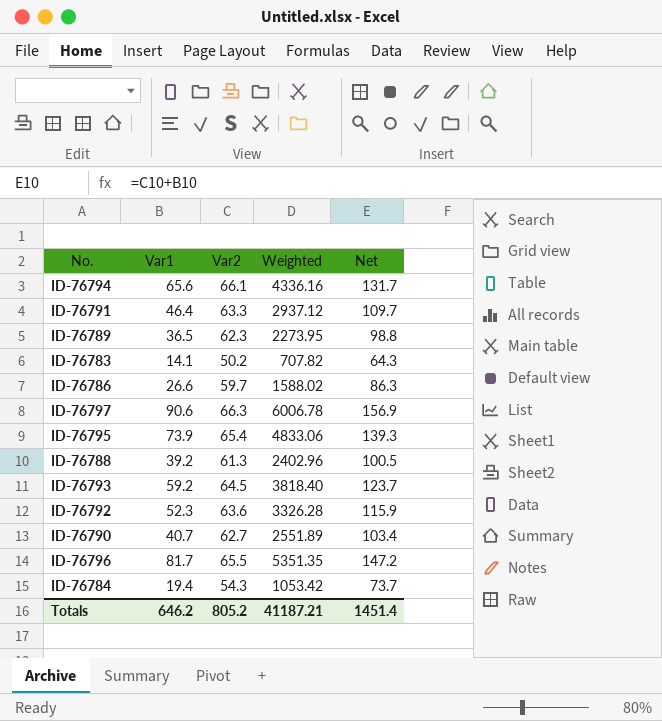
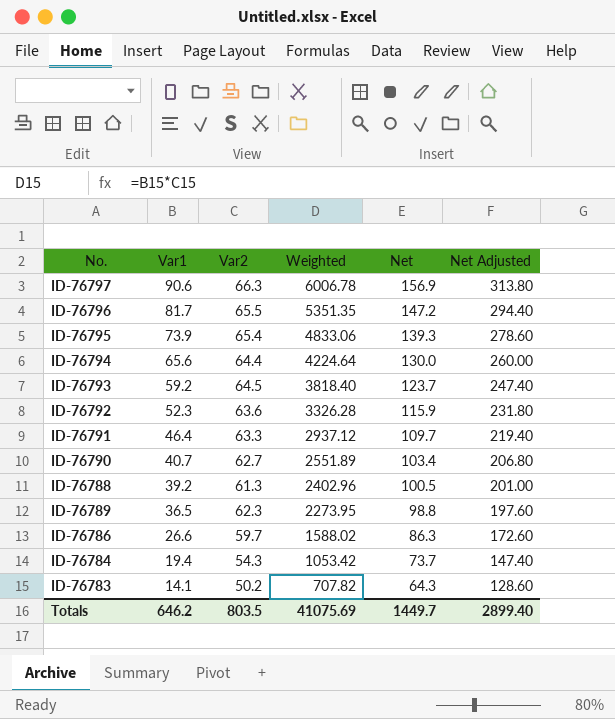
row order: none -> Var1 descending
column Net Adjusted | formula: none -> [Net] * 2
ID-76794 | Var2: 66.1 -> 64.4
ID-76794 | Weighted: 4336.16 -> 4224.64
ID-76794 | Net: 131.7 -> 130.0
Totals | Var2: 805.2 -> 803.5
Totals | Weighted: 41187.21 -> 41075.69
Totals | Net: 1451.4 -> 1449.7

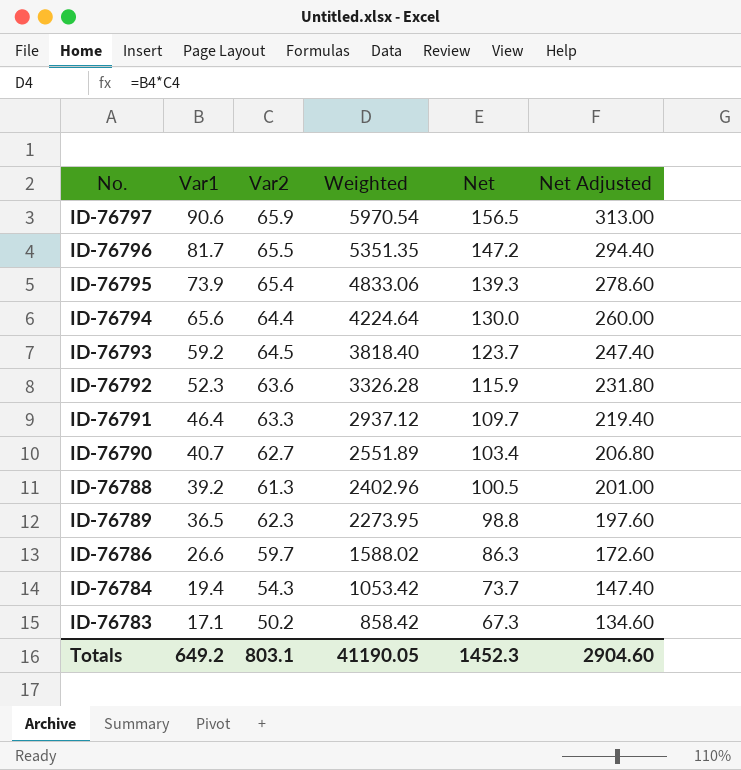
ID-76797 | Var2: 66.3 -> 65.9
ID-76797 | Weighted: 6006.78 -> 5970.54
ID-76797 | Net: 156.9 -> 156.5
ID-76797 | Net Adjusted: 313.80 -> 313.00
ID-76783 | Var1: 14.1 -> 17.1
ID-76783 | Weighted: 707.82 -> 858.42
ID-76783 | Net: 64.3 -> 67.3
ID-76783 | Net Adjusted: 128.60 -> 134.60
Totals | Var1: 646.2 -> 649.2
Totals | Var2: 803.5 -> 803.1
Totals | Weighted: 41075.69 -> 41190.05
Totals | Net: 1449.7 -> 1452.3
Totals | Net Adjusted: 2899.40 -> 2904.60

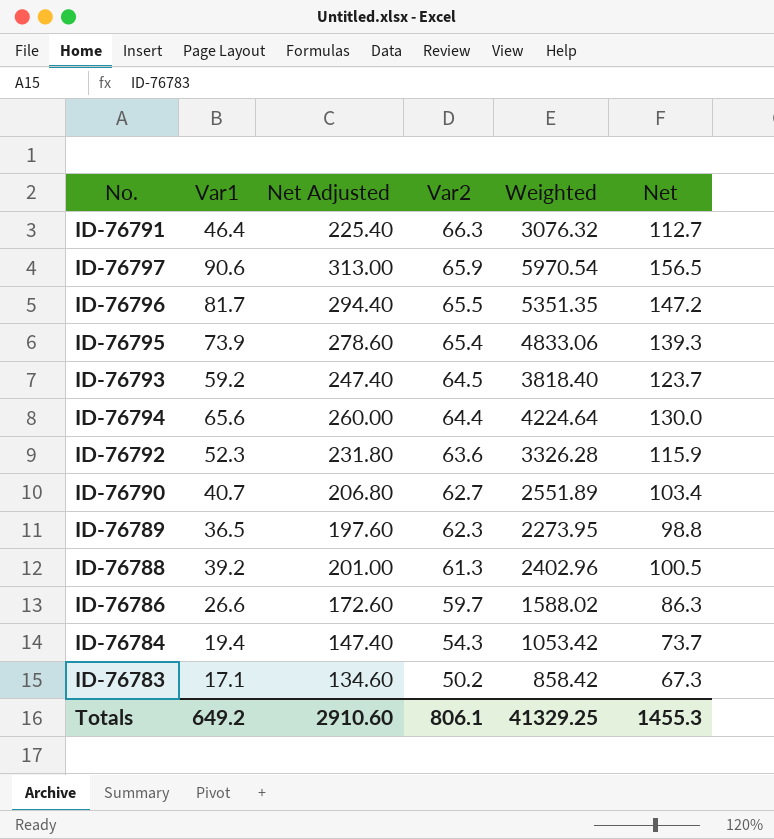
row order: Var1 descending -> Var2 descending
column Net Adjusted | position: 6 -> 3
ID-76791 | Net Adjusted: 219.40 -> 225.40
ID-76791 | Var2: 63.3 -> 66.3
ID-76791 | Weighted: 2937.12 -> 3076.32
ID-76791 | Net: 109.7 -> 112.7
Totals | Net Adjusted: 2904.60 -> 2910.60
Totals | Var2: 803.1 -> 806.1
Totals | Weighted: 41190.05 -> 41329.25
Totals | Net: 1452.3 -> 1455.3

